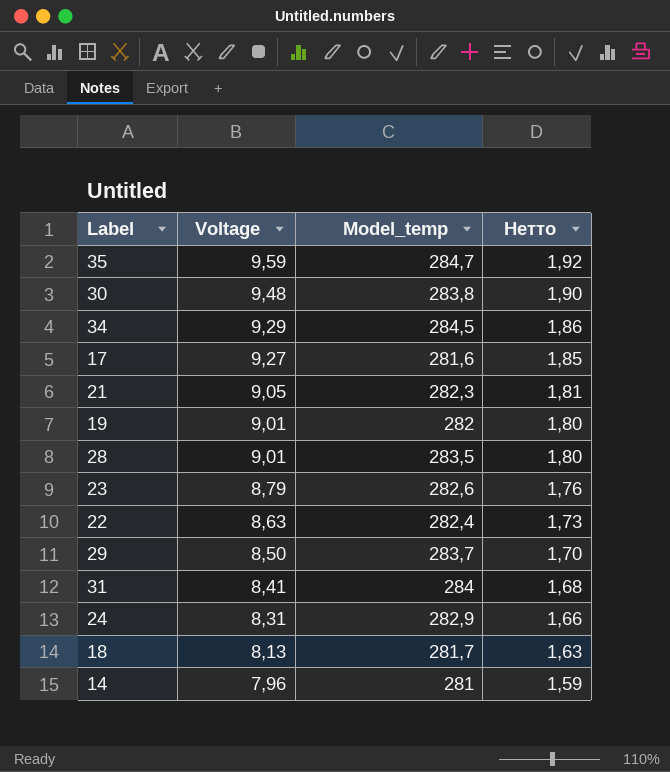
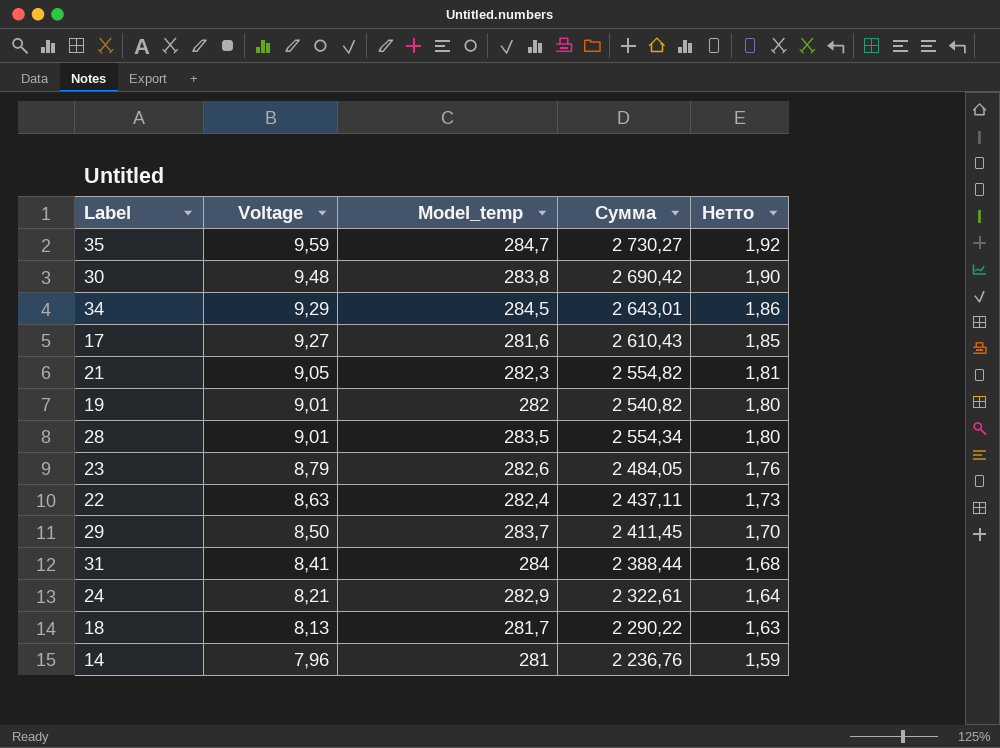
column Сумма | formula: none -> [Voltage] * [Model_temp]
24 | Voltage: 8,31 -> 8,21
24 | Нетто: 1,66 -> 1,64

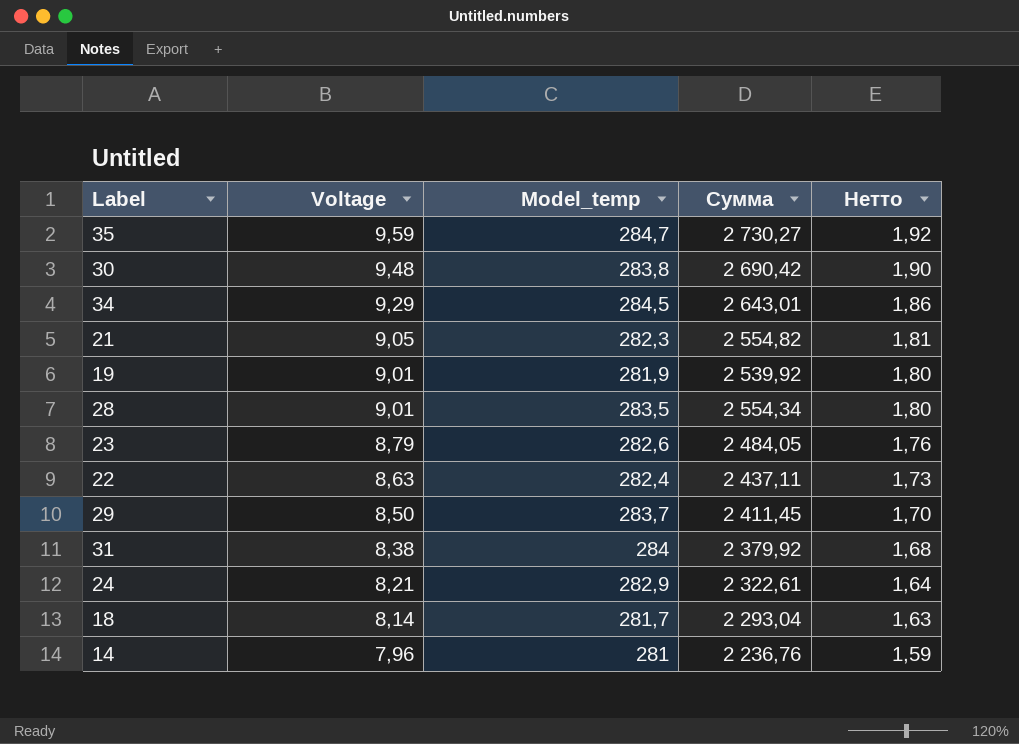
row 17: 9,27 | 281,6 | 2 610,43 | 1,85 -> none
19 | Model_temp: 282 -> 281,9
19 | Сумма: 2 540,82 -> 2 539,92
31 | Voltage: 8,41 -> 8,38
31 | Сумма: 2 388,44 -> 2 379,92
18 | Voltage: 8,13 -> 8,14
18 | Сумма: 2 290,22 -> 2 293,04

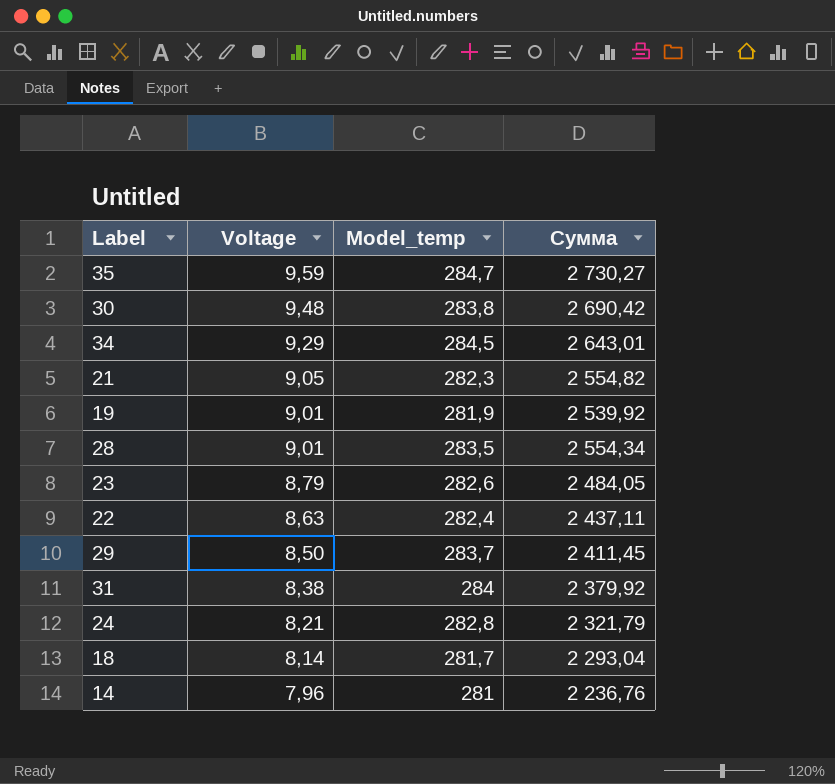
column Нетто | formula: [Voltage] * 0,2 -> none
24 | Model_temp: 282,9 -> 282,8
24 | Сумма: 2 322,61 -> 2 321,79

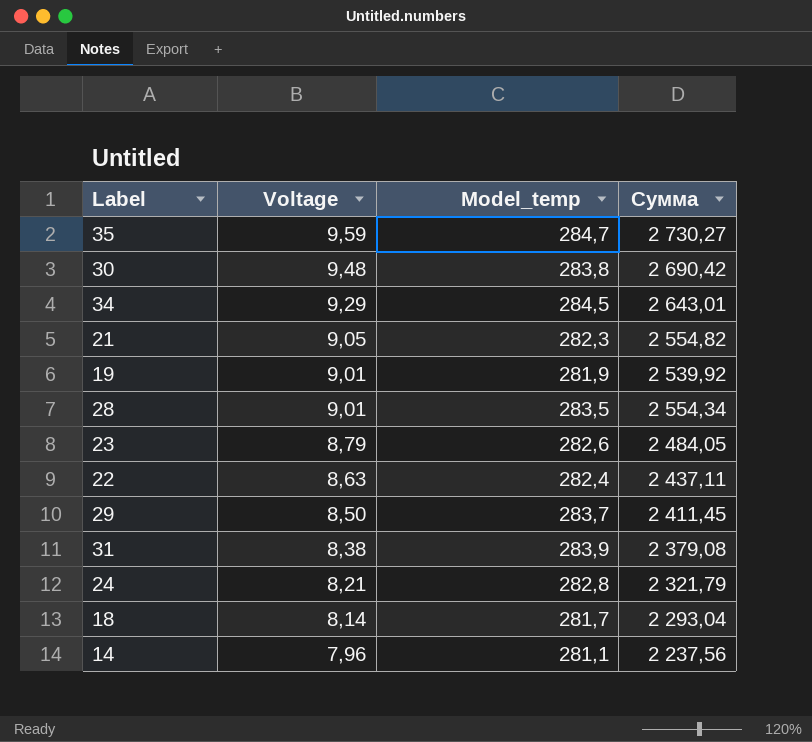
31 | Model_temp: 284 -> 283,9
31 | Сумма: 2 379,92 -> 2 379,08
14 | Model_temp: 281 -> 281,1
14 | Сумма: 2 236,76 -> 2 237,56

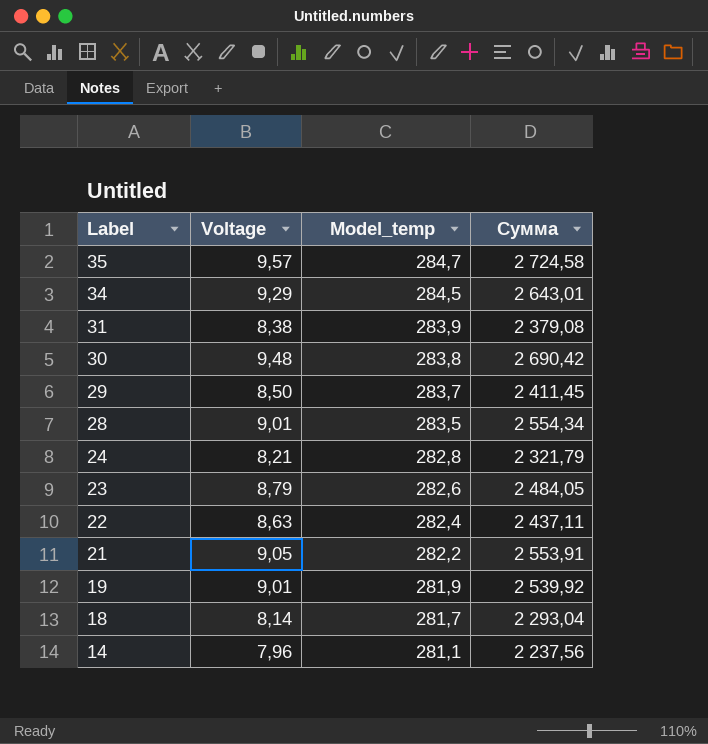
row order: Voltage descending -> Label descending
35 | Voltage: 9,59 -> 9,57
35 | Сумма: 2 730,27 -> 2 724,58
21 | Model_temp: 282,3 -> 282,2
21 | Сумма: 2 554,82 -> 2 553,91

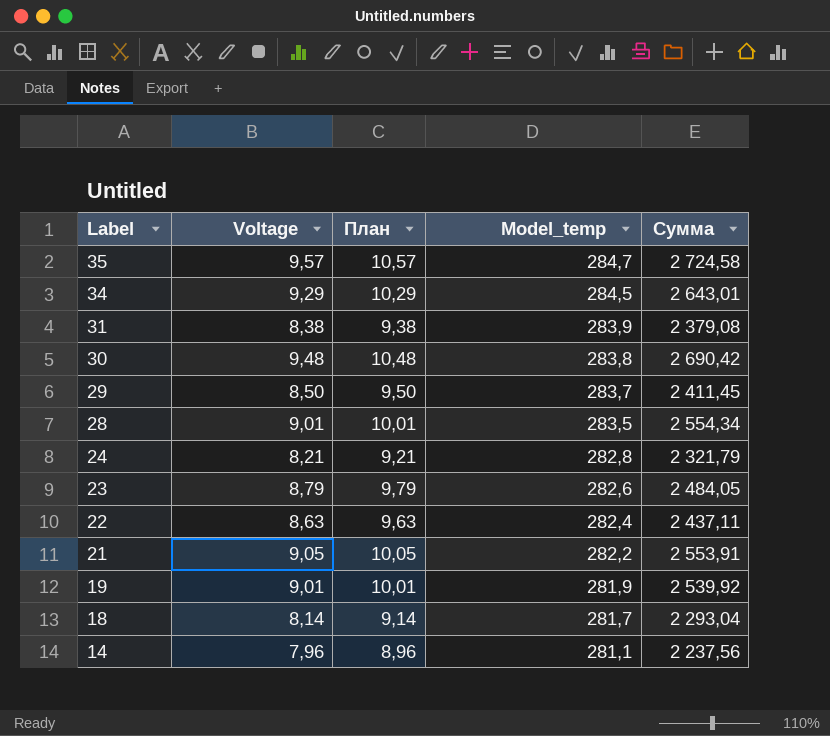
column План | formula: none -> [Voltage] + 1

